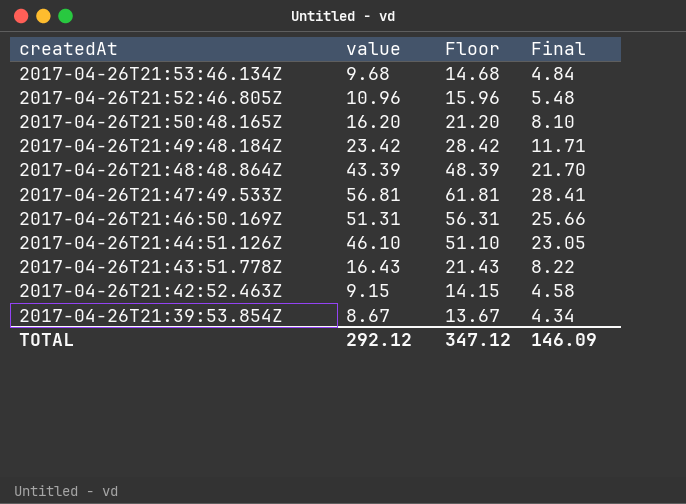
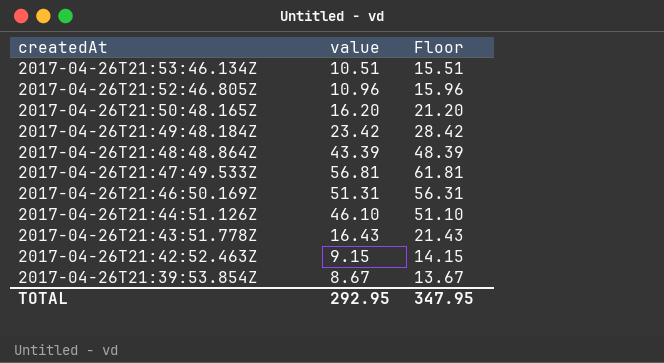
column Final | formula: [value] * 0.5 -> none
2017-04-26T21:53:46.134Z | value: 9.68 -> 10.51
2017-04-26T21:53:46.134Z | Floor: 14.68 -> 15.51
TOTAL | value: 292.12 -> 292.95
TOTAL | Floor: 347.12 -> 347.95

